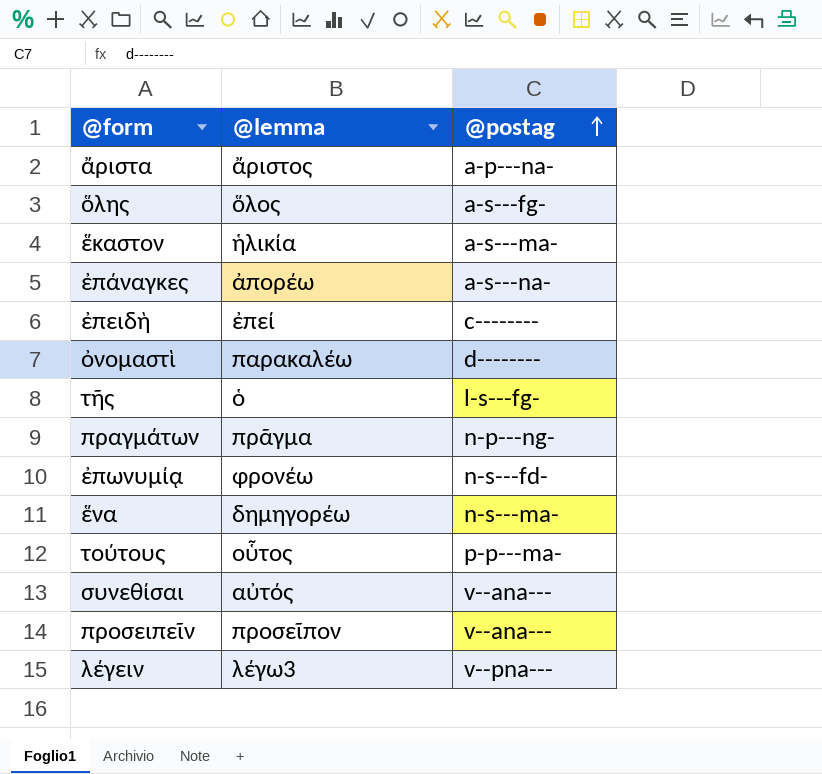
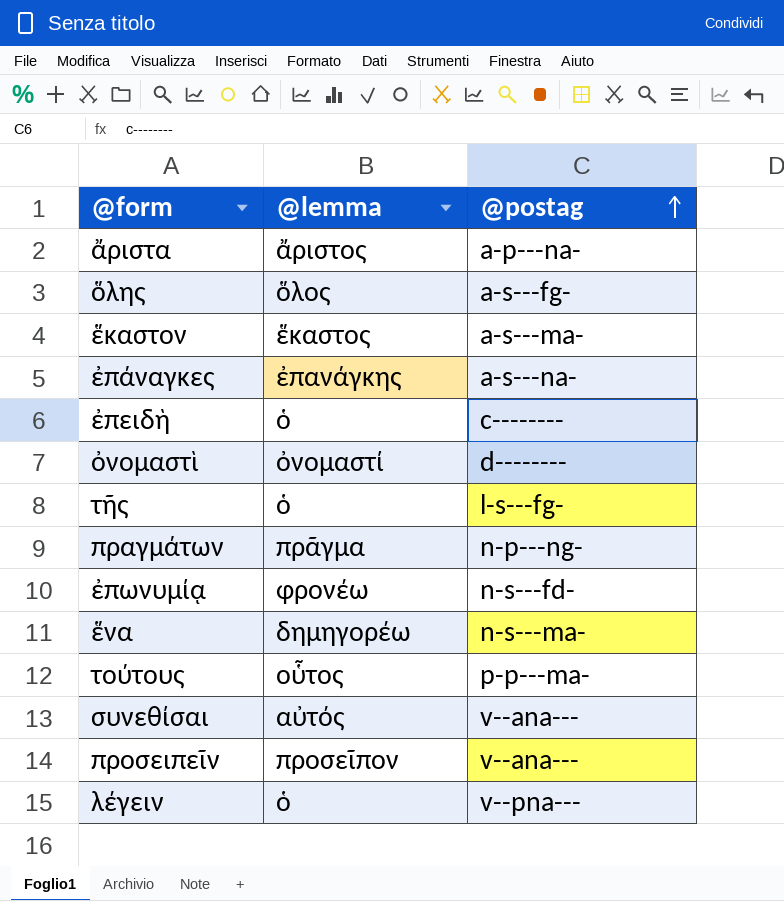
ἕκαστον | @lemma: ἡλικία -> ἕκαστος
ἐπάναγκες | @lemma: ἀπορέω -> ἐπανάγκης
ἐπειδὴ | @lemma: ἐπεί -> ὁ
ὀνομαστὶ | @lemma: παρακαλέω -> ὀνομαστί
λέγειν | @lemma: λέγω3 -> ὁ

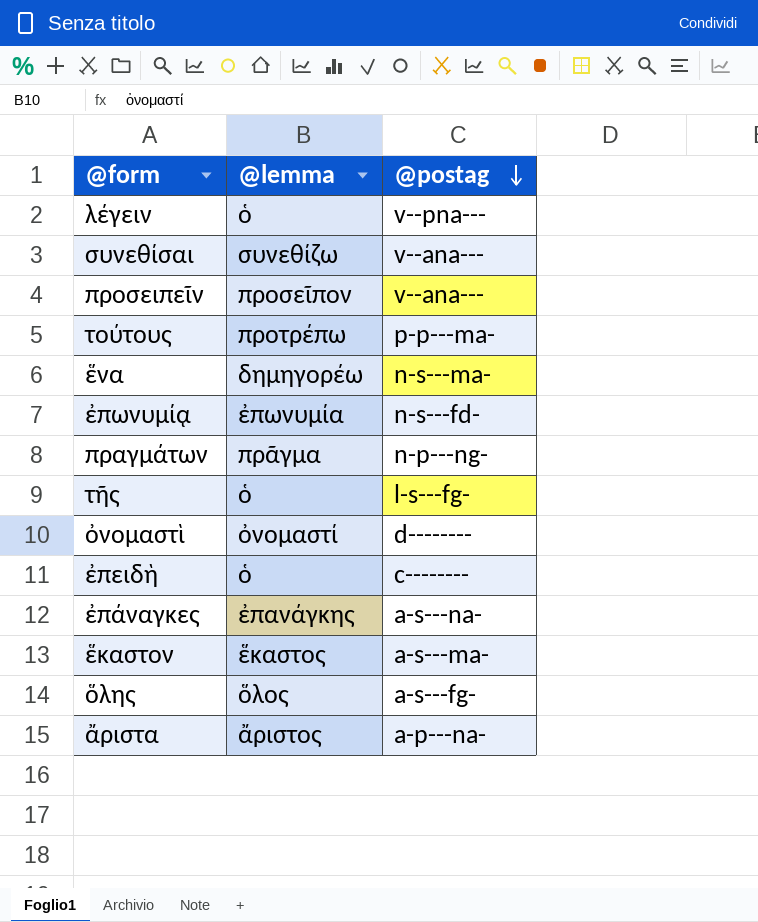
row order: @postag ascending -> @postag descending
συνεθίσαι | @lemma: αὐτός -> συνεθίζω
τούτους | @lemma: οὗτος -> προτρέπω
ἐπωνυμίᾳ | @lemma: φρονέω -> ἐπωνυμία

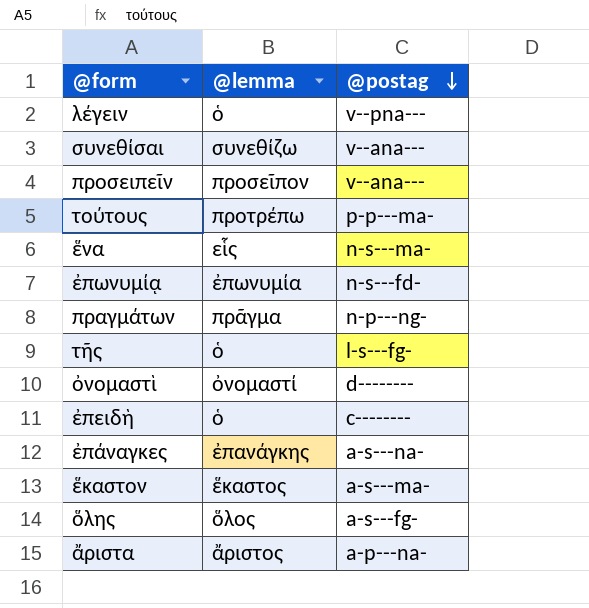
ἕνα | @lemma: δημηγορέω -> εἷς

